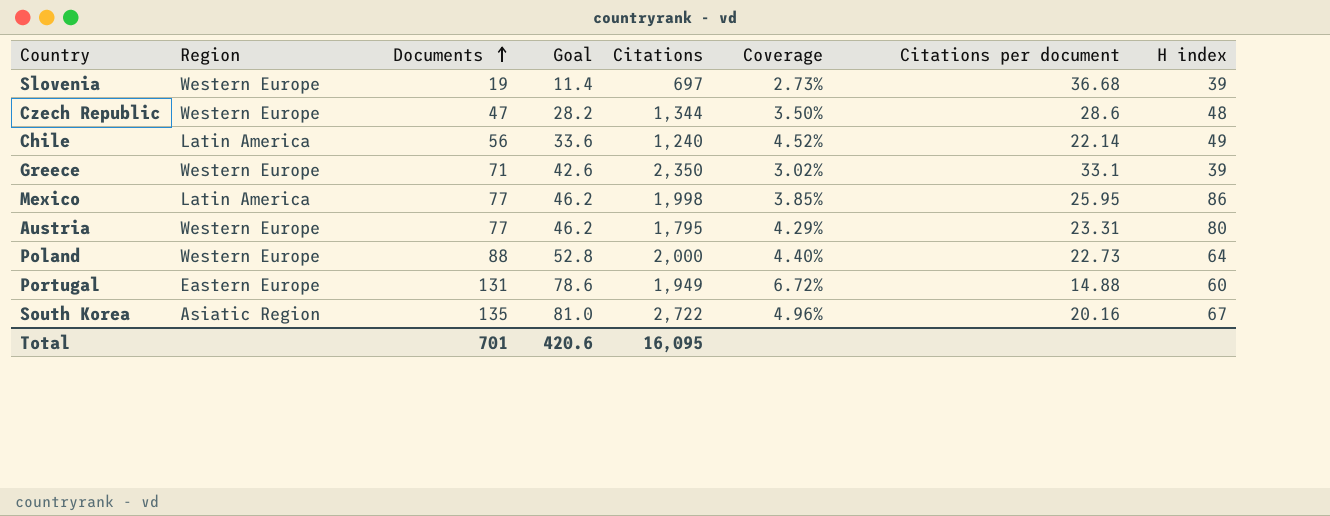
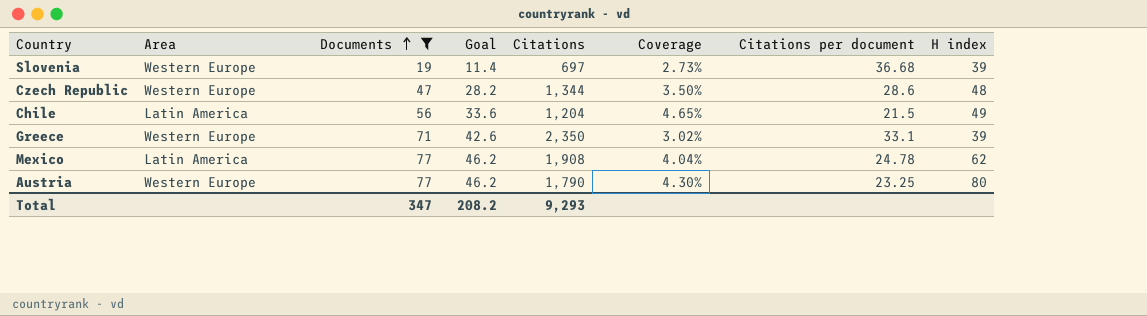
filter: none -> Documents <= 77
column name: Region -> Area
Chile | Citations: 1,240 -> 1,204
Chile | Coverage: 4.52% -> 4.65%
Chile | Citations per document: 22.14 -> 21.5
Mexico | Citations: 1,998 -> 1,908
Mexico | Coverage: 3.85% -> 4.04%
Mexico | Citations per document: 25.95 -> 24.78
Mexico | H index: 86 -> 62
Austria | Citations: 1,795 -> 1,790
Austria | Coverage: 4.29% -> 4.30%
Austria | Citations per document: 23.31 -> 23.25
Total | Documents: 701 -> 347
Total | Goal: 420.6 -> 208.2
Total | Citations: 16,095 -> 9,293

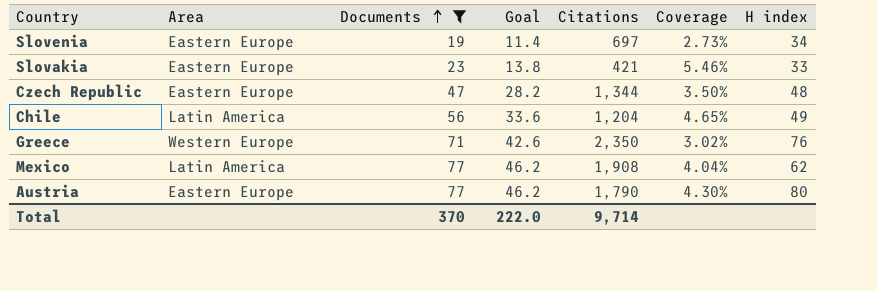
column Citations per document | formula: [Citations] / [Documents] -> none
Slovenia | Area: Western Europe -> Eastern Europe
Slovenia | H index: 39 -> 34
row Slovakia: none -> Eastern Europe | 23 | 13.8 | 421 | 5.46% | 33
Czech Republic | Area: Western Europe -> Eastern Europe
Greece | H index: 39 -> 76
Austria | Area: Western Europe -> Eastern Europe
Total | Documents: 347 -> 370
Total | Goal: 208.2 -> 222.0
Total | Citations: 9,293 -> 9,714

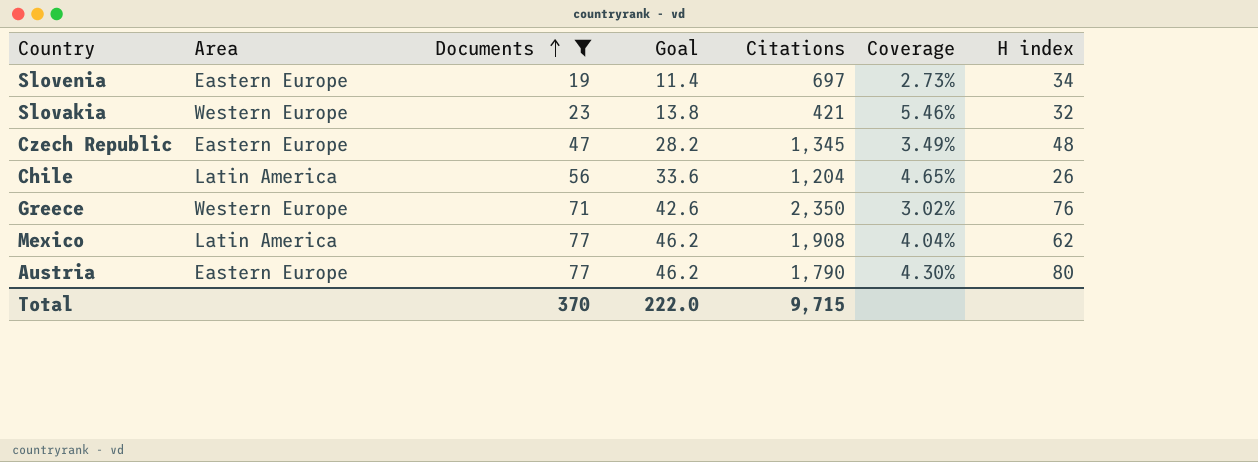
Slovakia | Area: Eastern Europe -> Western Europe
Slovakia | H index: 33 -> 32
Czech Republic | Citations: 1,344 -> 1,345
Czech Republic | Coverage: 3.50% -> 3.49%
Chile | H index: 49 -> 26
Total | Citations: 9,714 -> 9,715

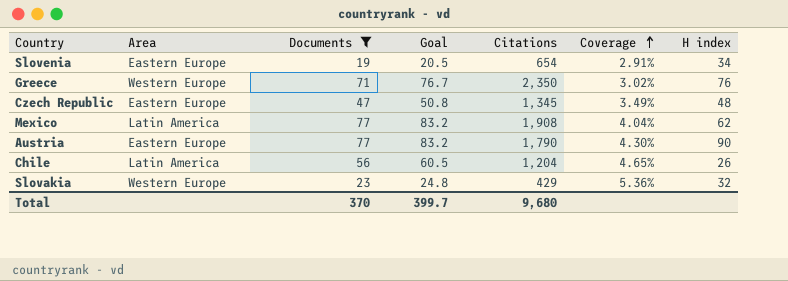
row order: Documents ascending -> Coverage ascending
column Goal | formula: [Documents] * 0.6 -> [Documents] * 1.08
Slovenia | Citations: 697 -> 654
Slovenia | Coverage: 2.73% -> 2.91%
Austria | H index: 80 -> 90
Slovakia | Citations: 421 -> 429
Slovakia | Coverage: 5.46% -> 5.36%
Total | Goal: 222.0 -> 399.7
Total | Citations: 9,715 -> 9,680

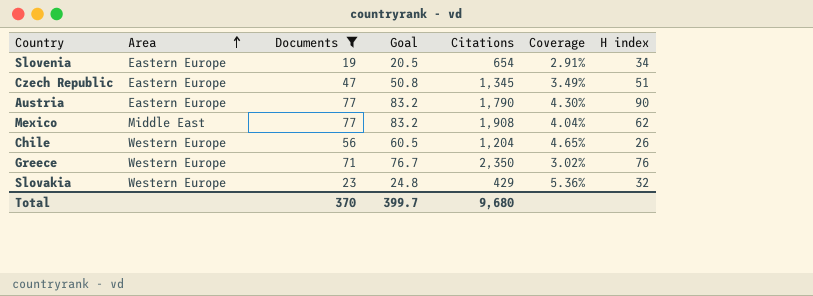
row order: Coverage ascending -> Area ascending
Czech Republic | H index: 48 -> 51
Mexico | Area: Latin America -> Middle East
Chile | Area: Latin America -> Western Europe

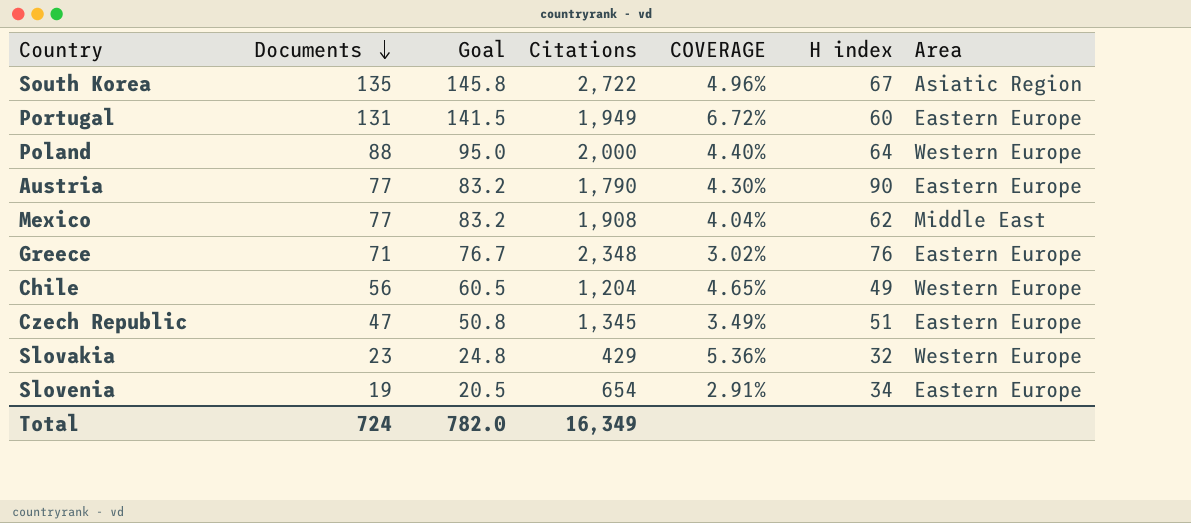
filter: Documents <= 77 -> none
row order: Area ascending -> Documents descending
column name: Coverage -> COVERAGE
column Area | position: 2 -> 7
Greece | Citations: 2,350 -> 2,348
Greece | Area: Western Europe -> Eastern Europe
Chile | H index: 26 -> 49
Total | Documents: 370 -> 724
Total | Goal: 399.7 -> 782.0
Total | Citations: 9,680 -> 16,349

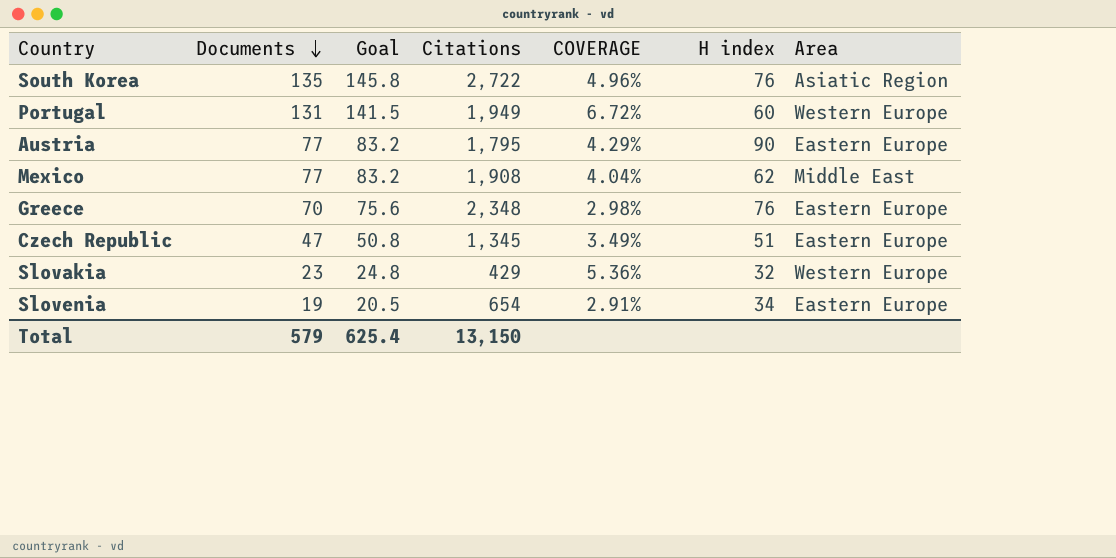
row Poland: 88 | 95.0 | 2,000 | 4.40% | 64 | Western Europe -> none
row Chile: 56 | 60.5 | 1,204 | 4.65% | 49 | Western Europe -> none
South Korea | H index: 67 -> 76
Portugal | Area: Eastern Europe -> Western Europe
Austria | Citations: 1,790 -> 1,795
Austria | COVERAGE: 4.30% -> 4.29%
Greece | Documents: 71 -> 70
Greece | Goal: 76.7 -> 75.6
Greece | COVERAGE: 3.02% -> 2.98%
Total | Documents: 724 -> 579
Total | Goal: 782.0 -> 625.4
Total | Citations: 16,349 -> 13,150

